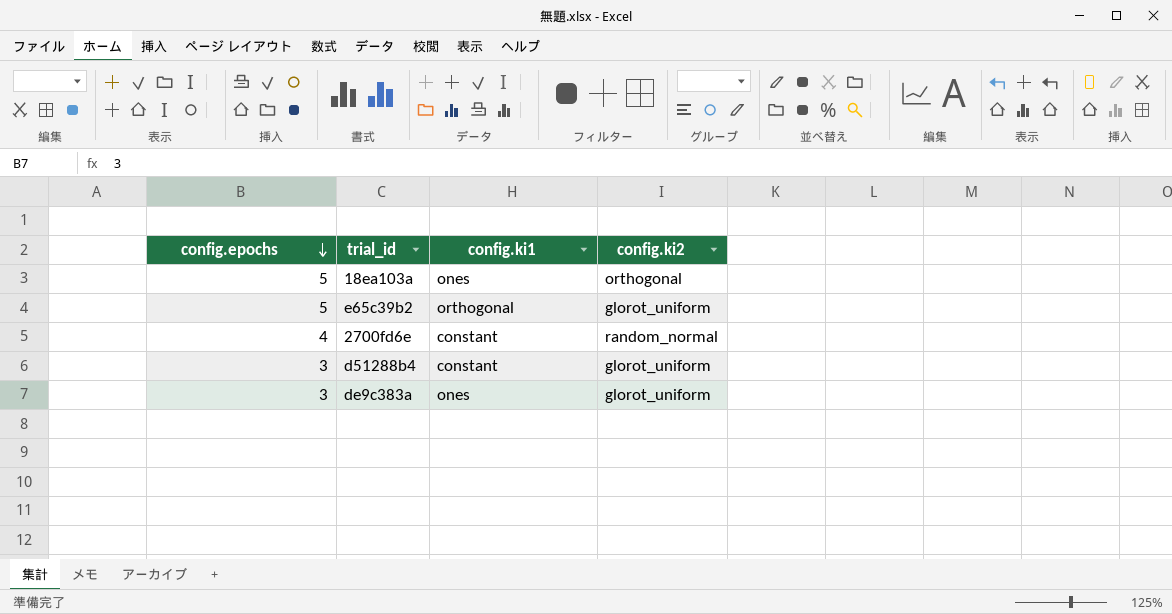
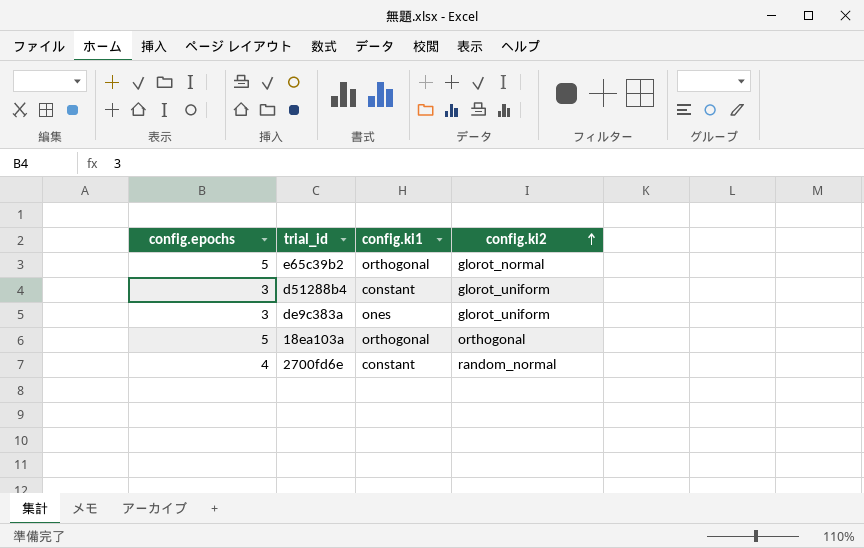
row order: config.epochs descending -> config.ki2 ascending
e65c39b2 | config.ki2: glorot_uniform -> glorot_normal
18ea103a | config.ki1: ones -> orthogonal

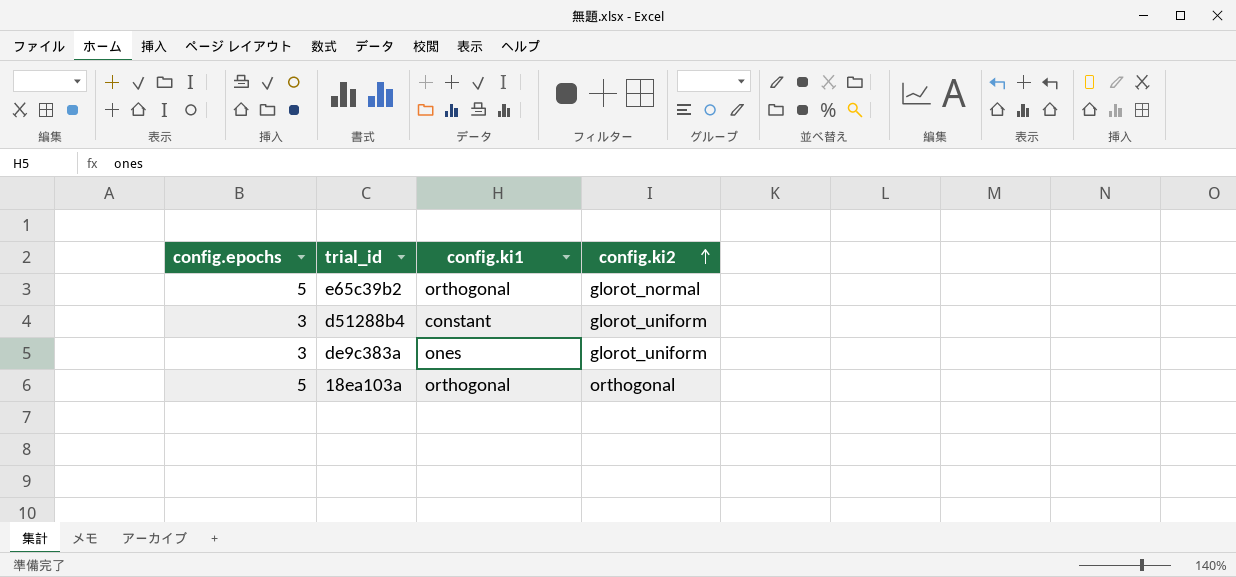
row 2700fd6e: 4 | constant | random_normal -> none

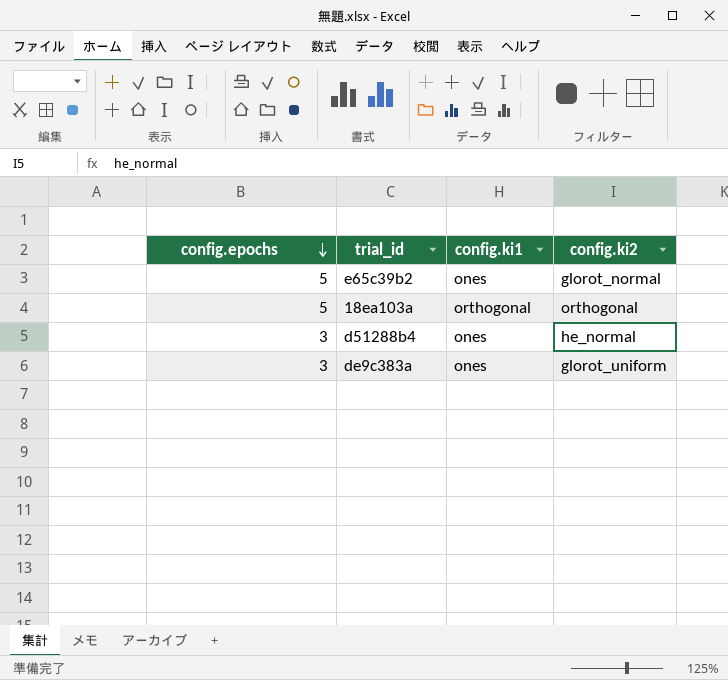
row order: config.ki2 ascending -> config.epochs descending
e65c39b2 | config.ki1: orthogonal -> ones
d51288b4 | config.ki1: constant -> ones
d51288b4 | config.ki2: glorot_uniform -> he_normal

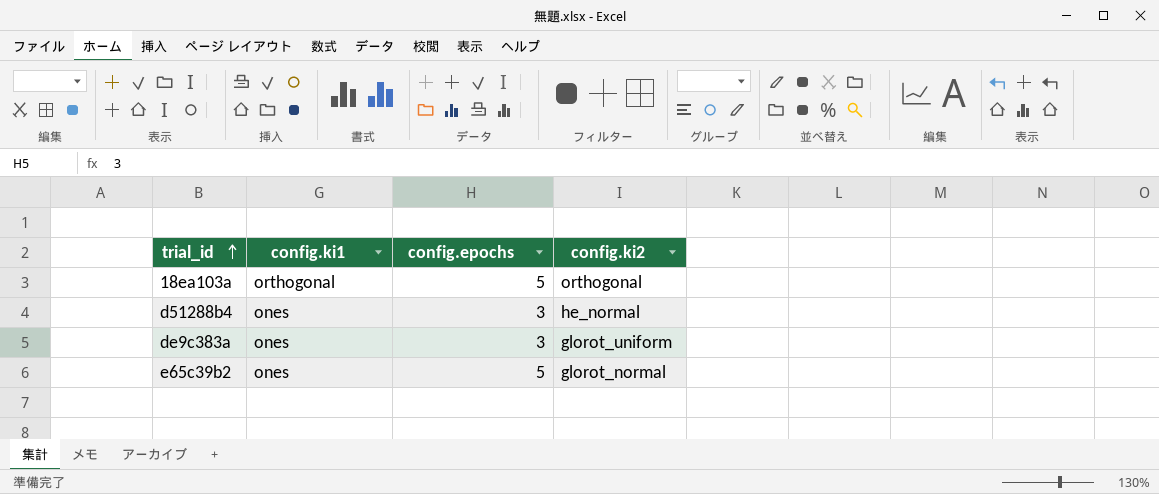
row order: config.epochs descending -> trial_id ascending
column config.epochs | position: 1 -> 3

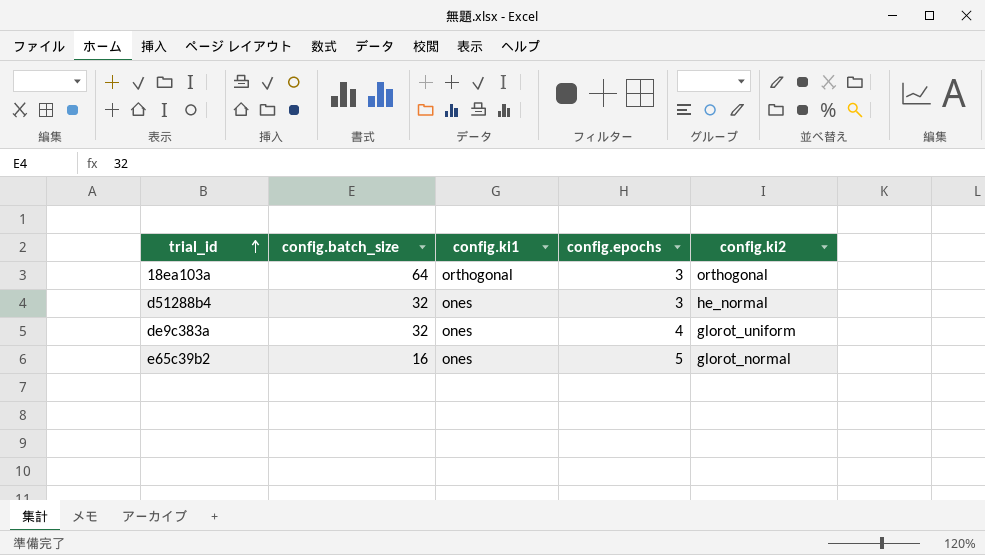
column config.batch_size | position: none -> 2
18ea103a | config.epochs: 5 -> 3
de9c383a | config.epochs: 3 -> 4

